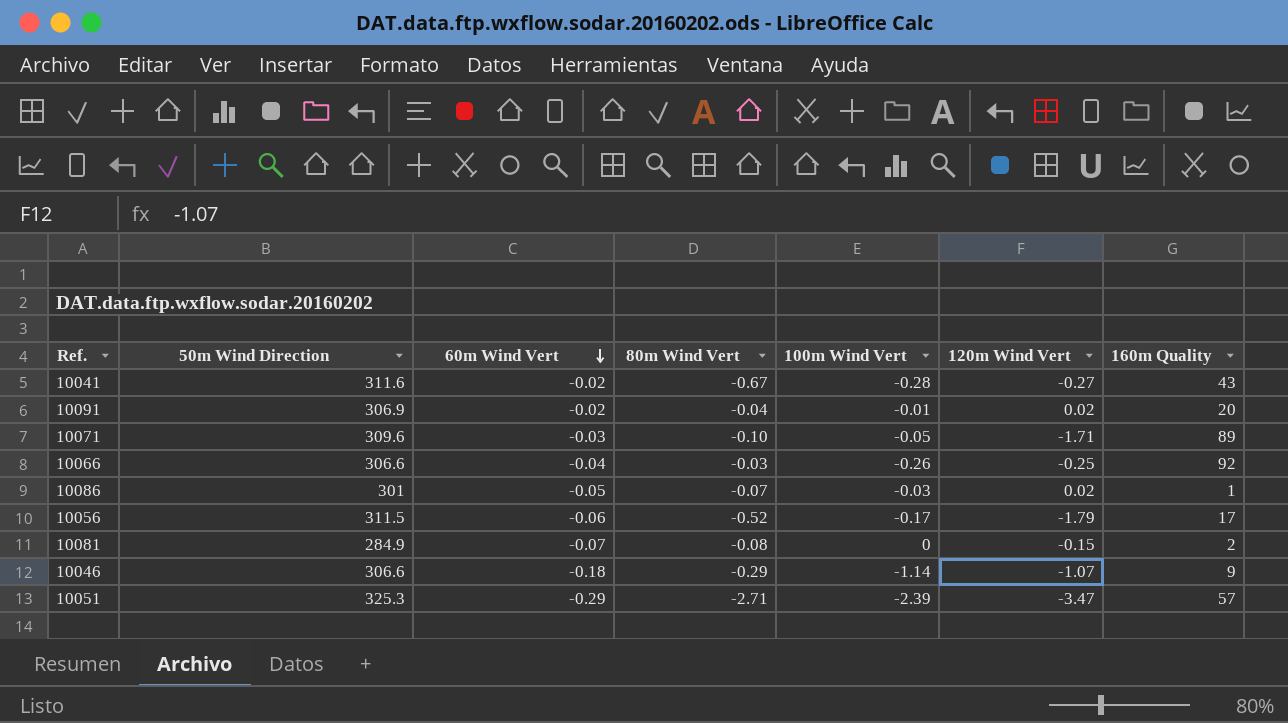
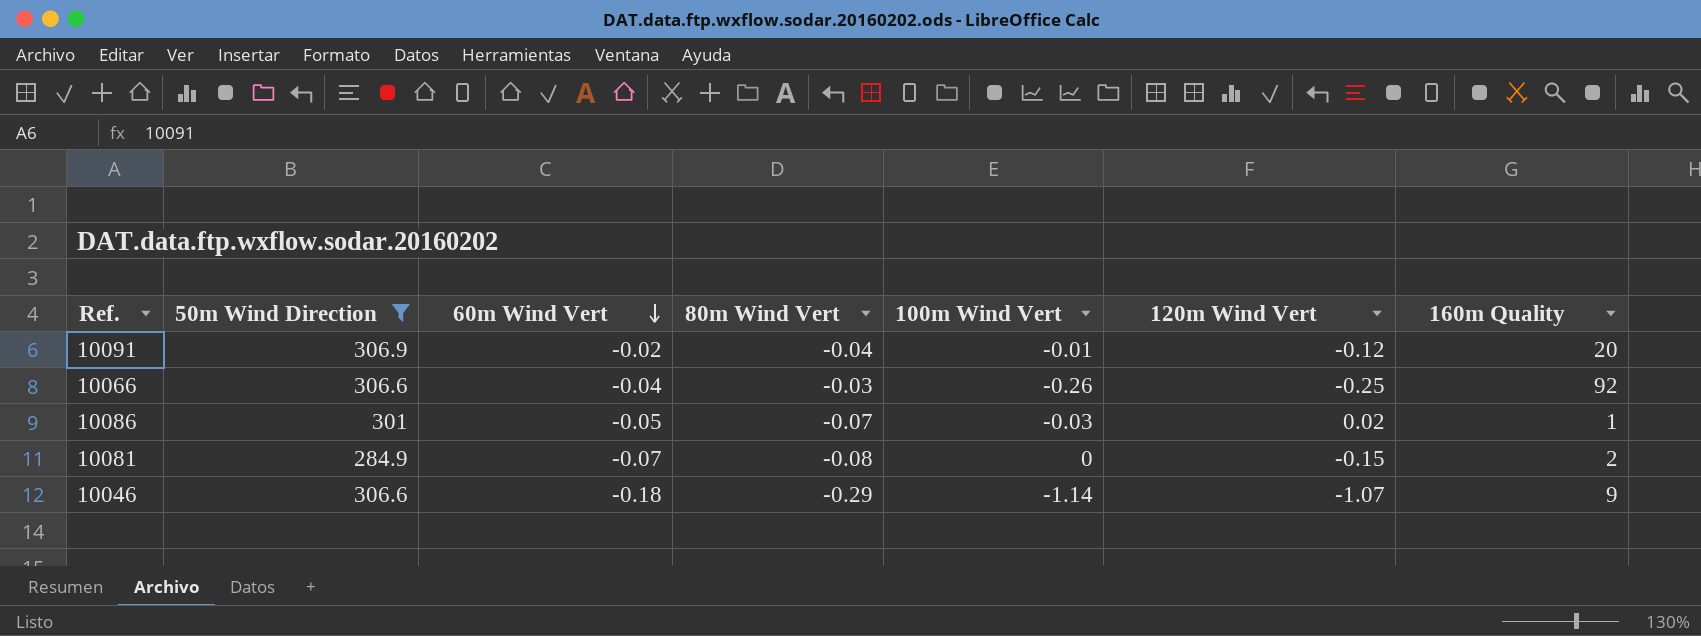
filter: none -> 50m Wind Direction <= 306.9
10091 | 120m Wind Vert: 0.02 -> -0.12

